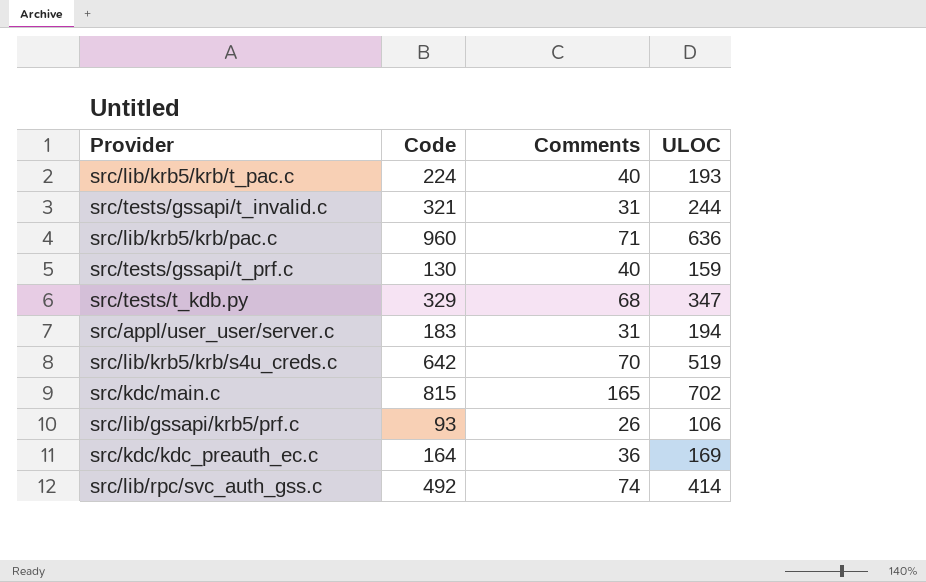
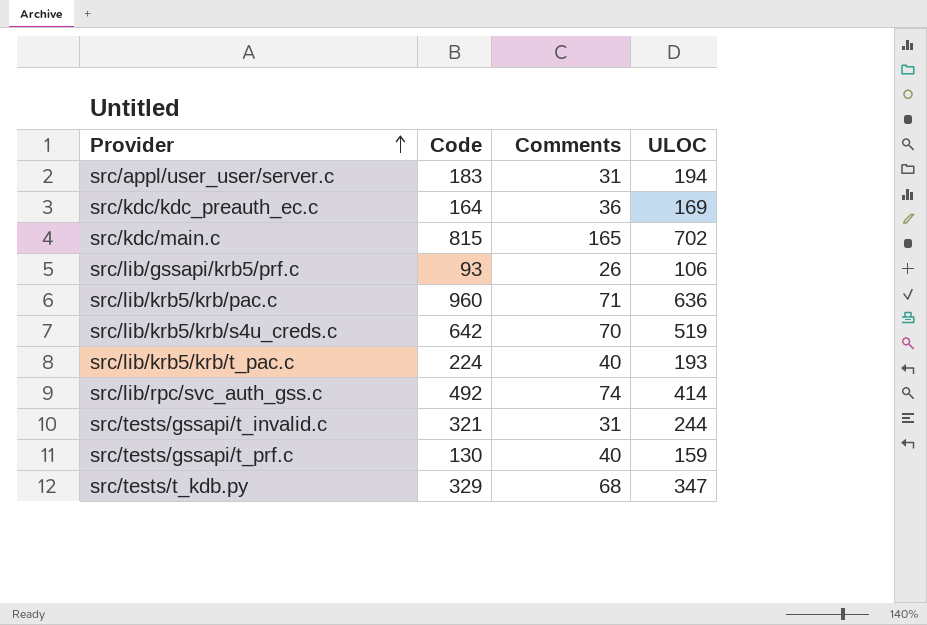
row order: none -> Provider ascending

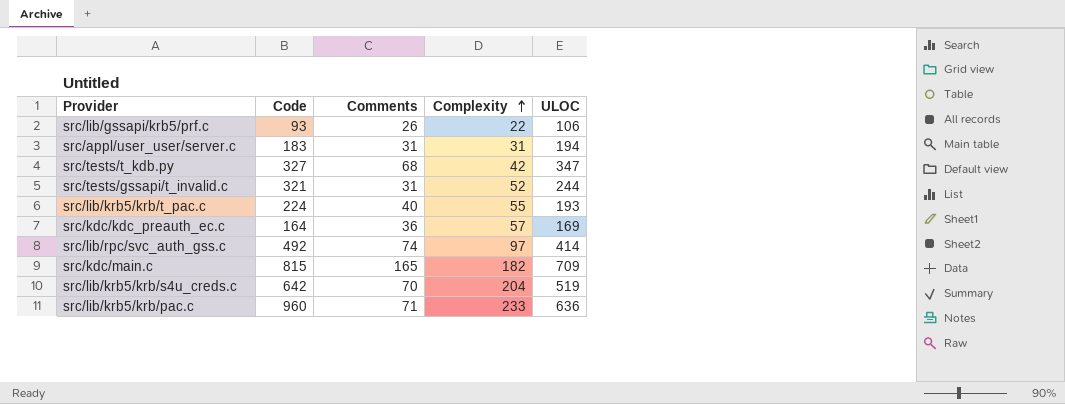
row order: Provider ascending -> Complexity ascending
column Complexity | position: none -> 4
row src/tests/gssapi/t_prf.c: 130 | 40 | 159 -> none
src/tests/t_kdb.py | Code: 329 -> 327
src/kdc/main.c | ULOC: 702 -> 709

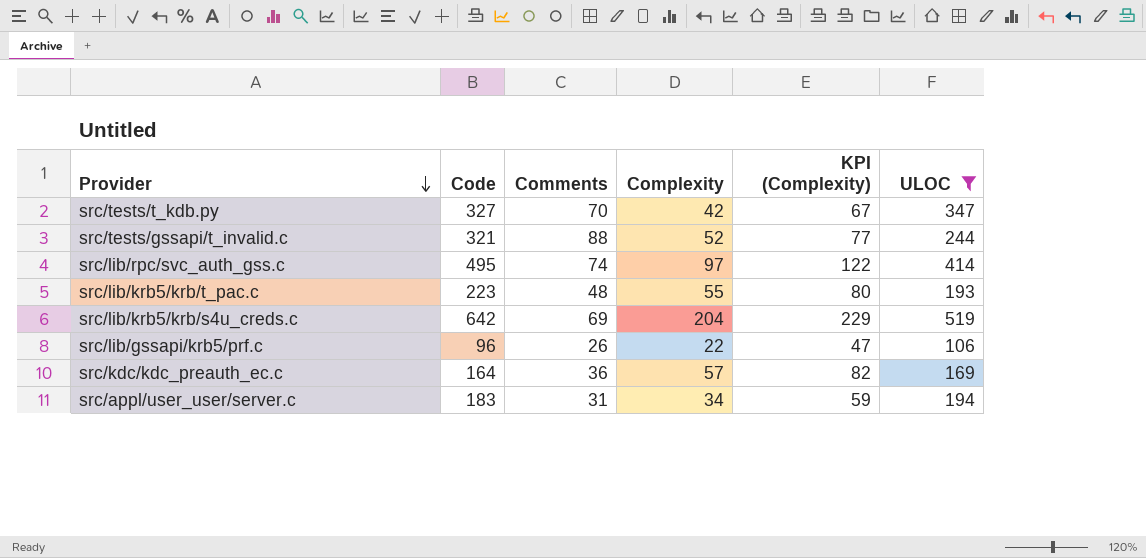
filter: none -> ULOC <= 519
row order: Complexity ascending -> Provider descending
column KPI (Complexity) | formula: none -> [Complexity] + 25
src/tests/t_kdb.py | Comments: 68 -> 70
src/tests/gssapi/t_invalid.c | Comments: 31 -> 88
src/lib/rpc/svc_auth_gss.c | Code: 492 -> 495
src/lib/krb5/krb/t_pac.c | Code: 224 -> 223
src/lib/krb5/krb/t_pac.c | Comments: 40 -> 48
src/lib/krb5/krb/s4u_creds.c | Comments: 70 -> 69
src/lib/gssapi/krb5/prf.c | Code: 93 -> 96
src/appl/user_user/server.c | Complexity: 31 -> 34

